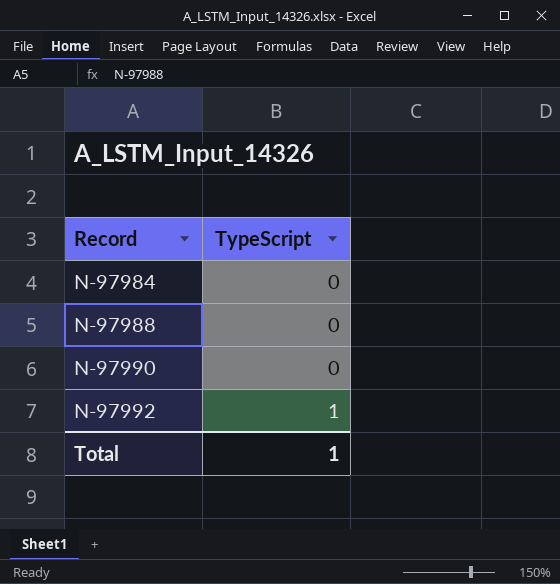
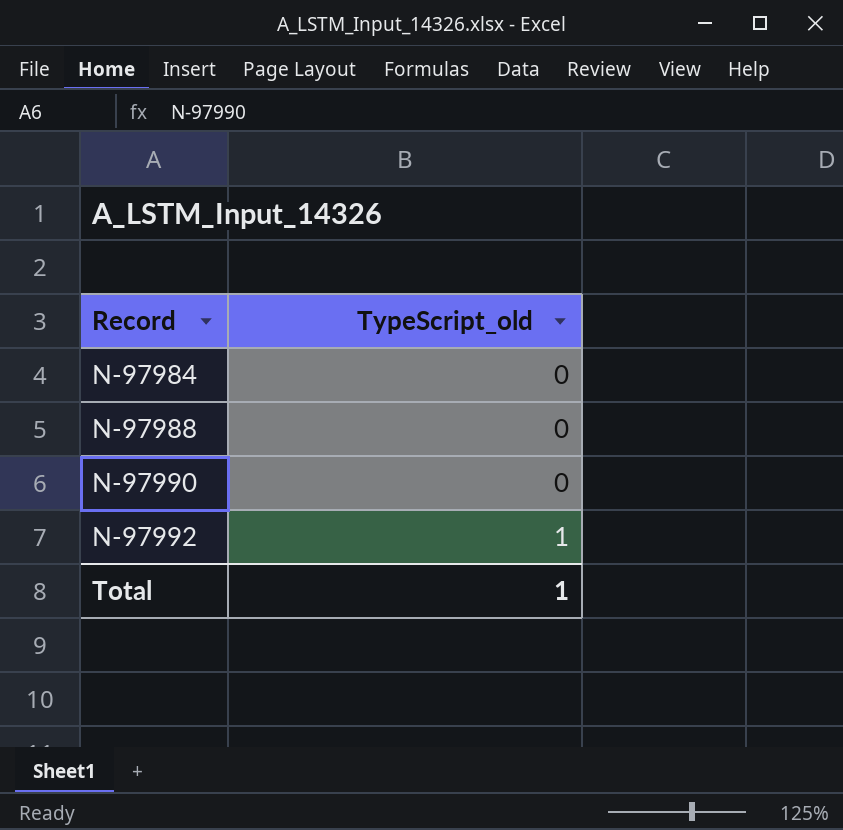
column name: TypeScript -> TypeScript_old

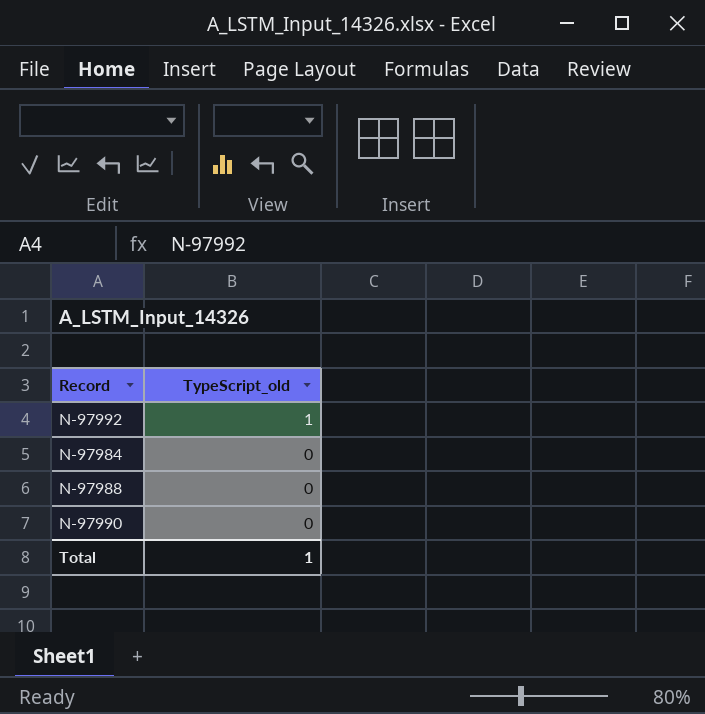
row order: Record ascending -> TypeScript_old descending

